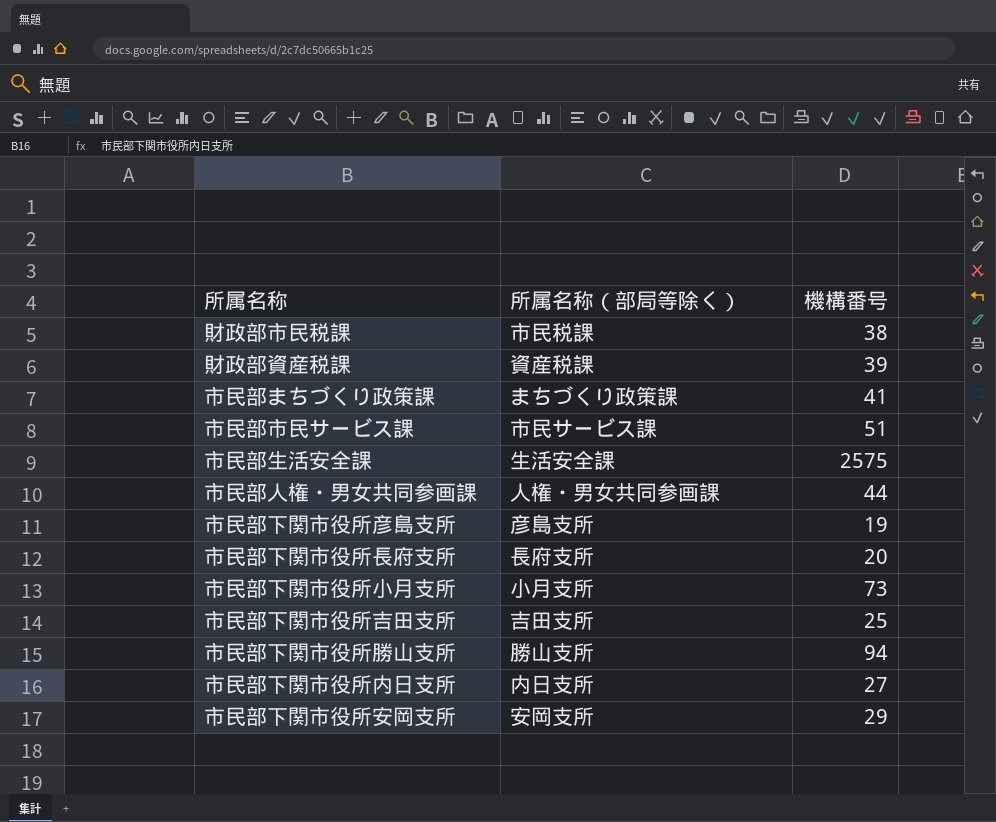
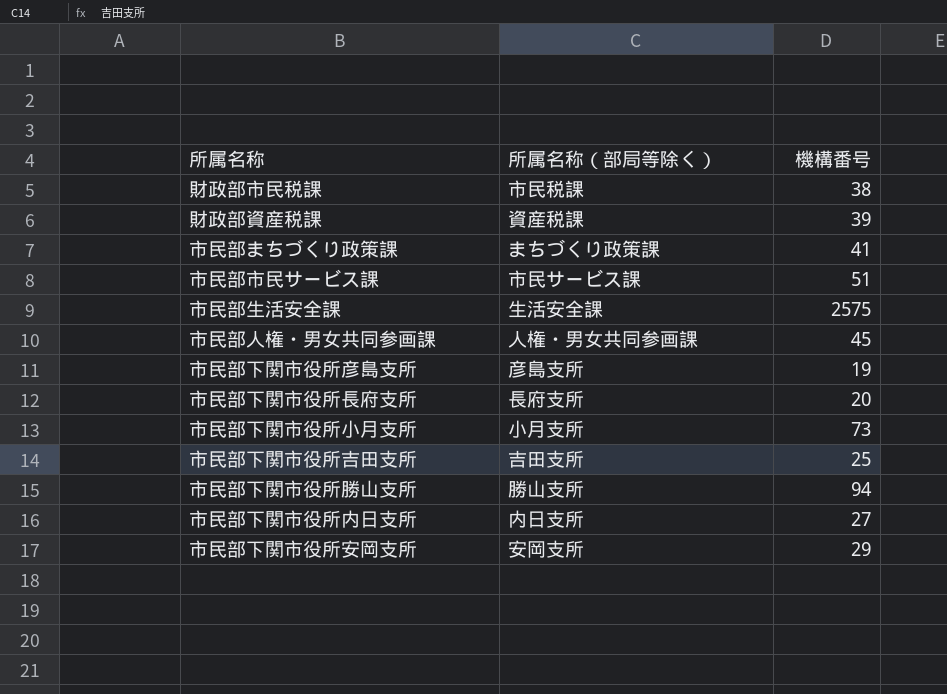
市民部人権・男女共同参画課 | 機構番号: 44 -> 45

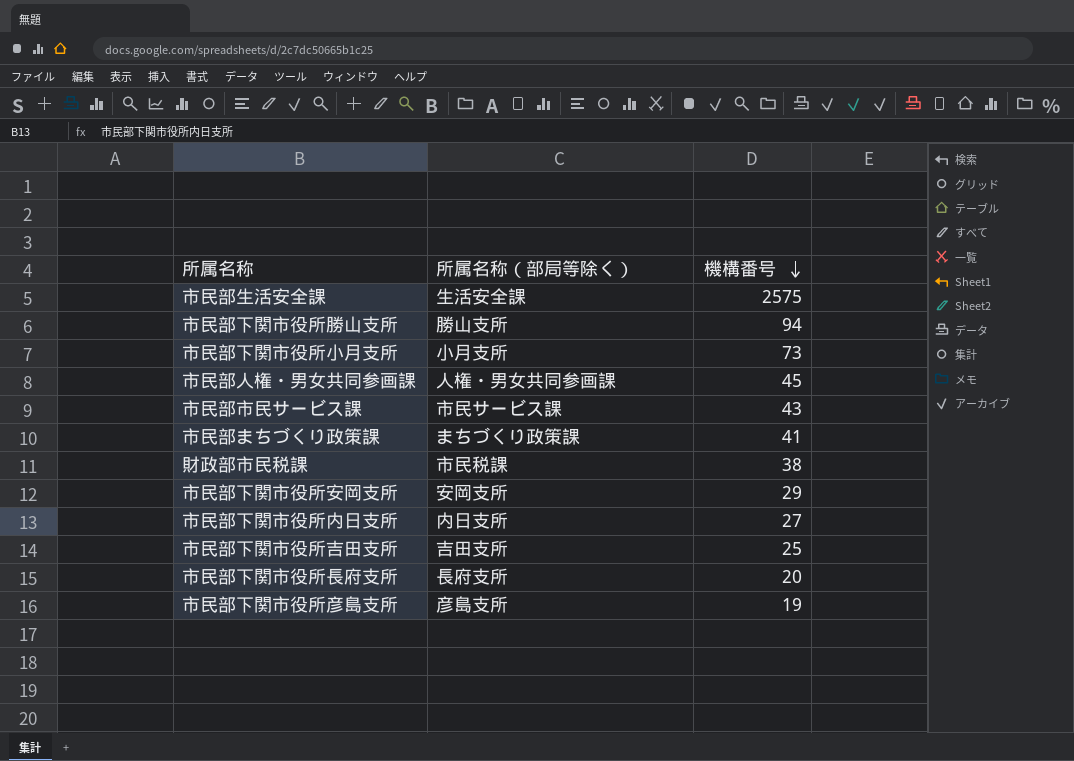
row order: none -> 機構番号 descending
row 財政部資産税課: 資産税課 | 39 -> none
市民部市民サービス課 | 機構番号: 51 -> 43

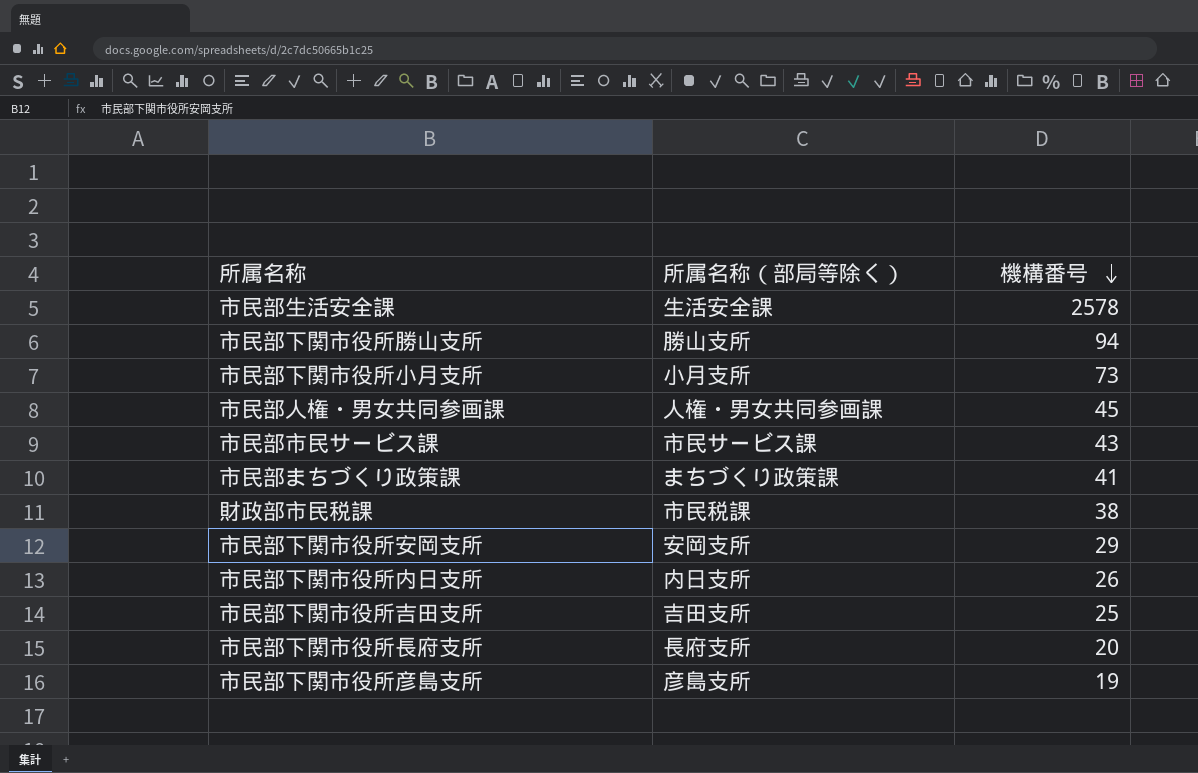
市民部生活安全課 | 機構番号: 2575 -> 2578
市民部下関市役所内日支所 | 機構番号: 27 -> 26

